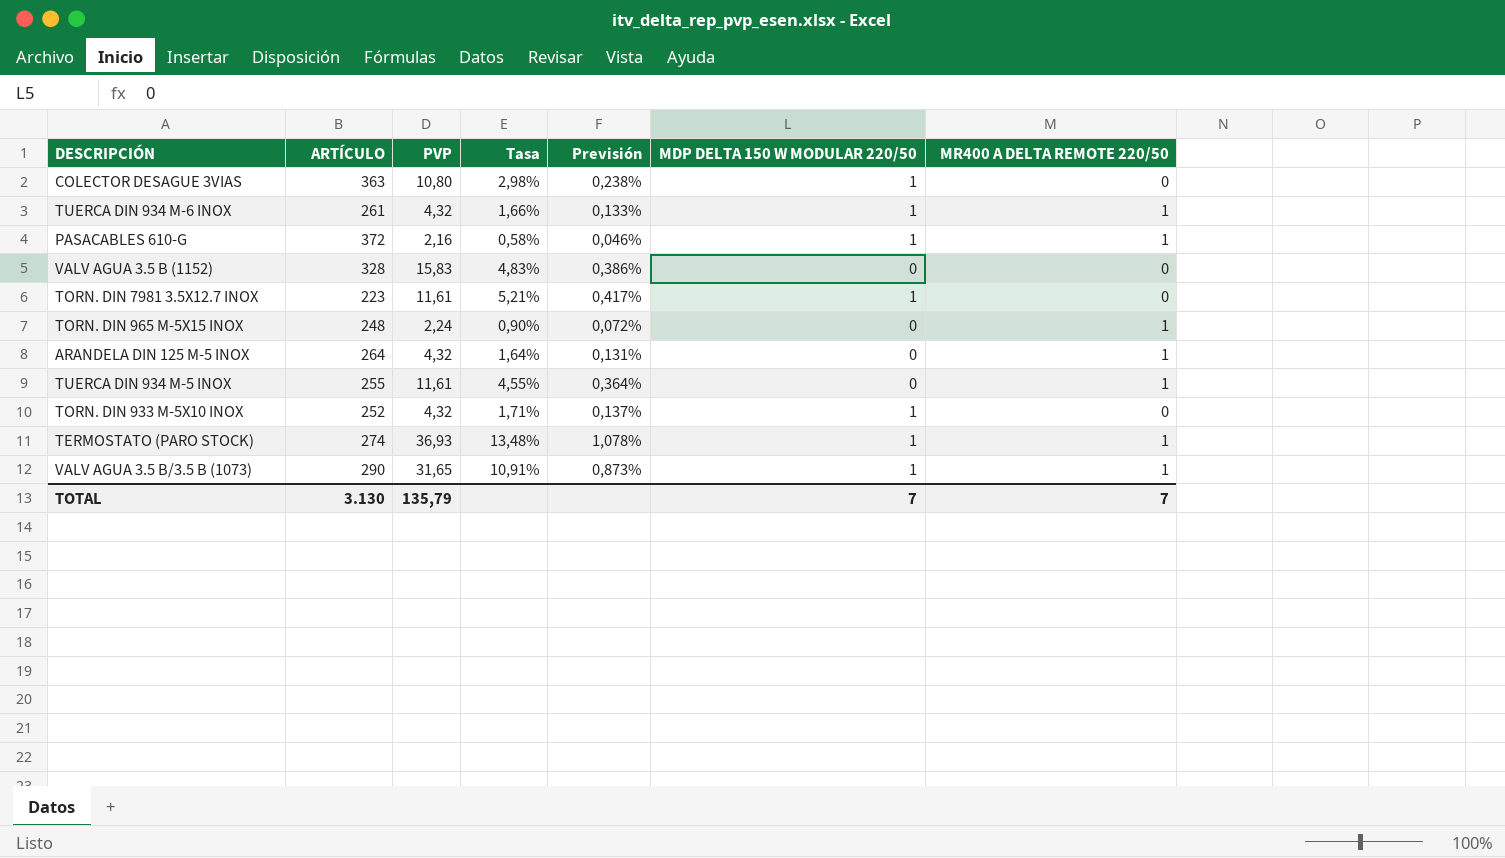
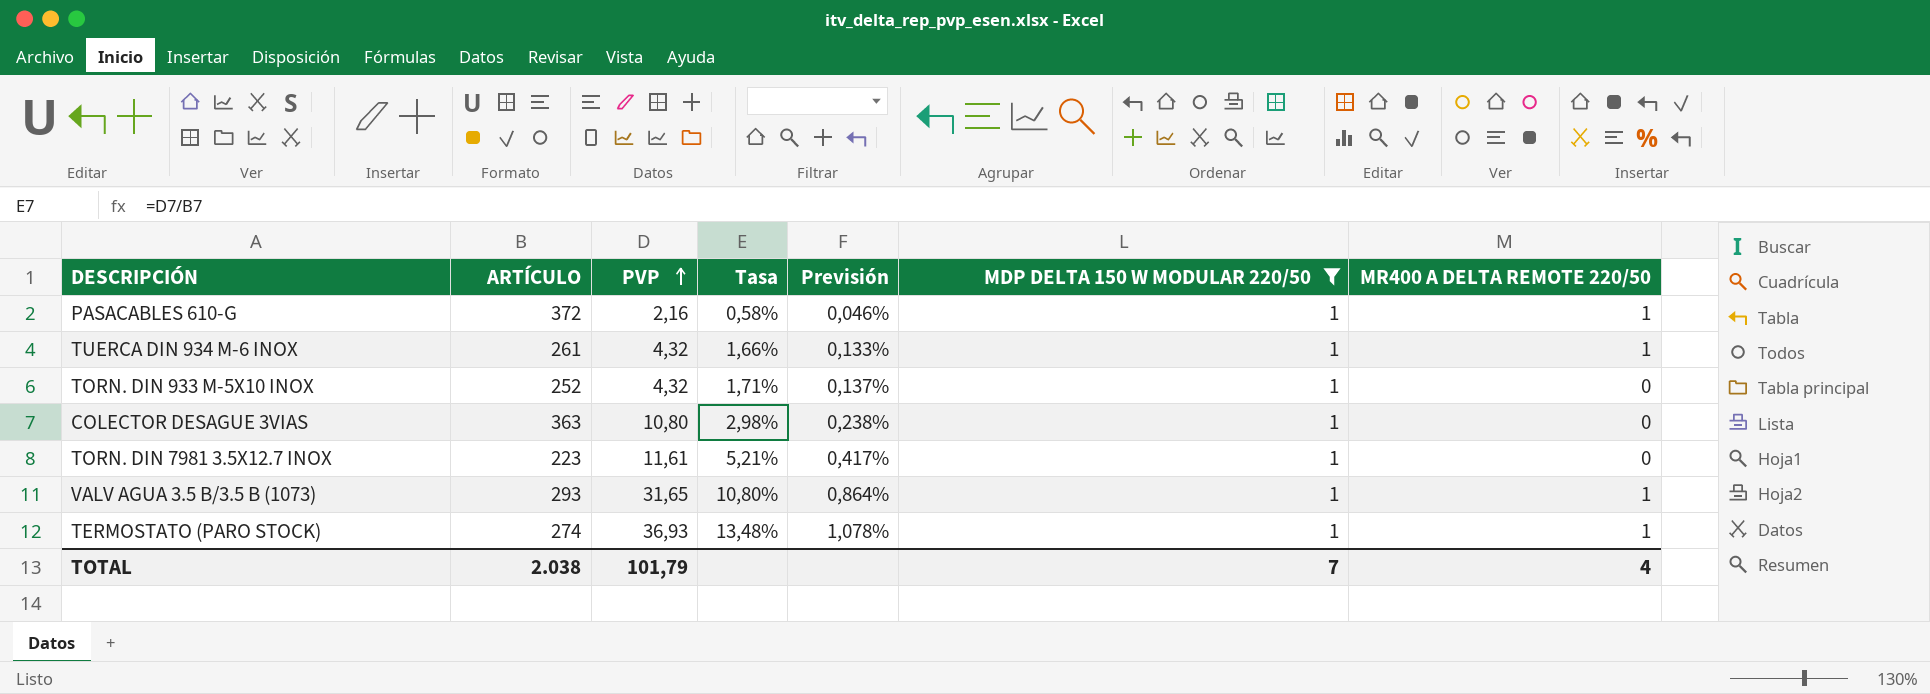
filter: none -> MDP DELTA 150 W MODULAR 220/50 = 1
row order: none -> PVP ascending
VALV AGUA 3.5 B/3.5 B (1073) | ARTÍCULO: 290 -> 293
VALV AGUA 3.5 B/3.5 B (1073) | Tasa: 10,91% -> 10,80%
VALV AGUA 3.5 B/3.5 B (1073) | Previsión: 0,873% -> 0,864%
TOTAL | ARTÍCULO: 3.130 -> 2.038
TOTAL | PVP: 135,79 -> 101,79
TOTAL | MR400 A DELTA REMOTE 220/50: 7 -> 4

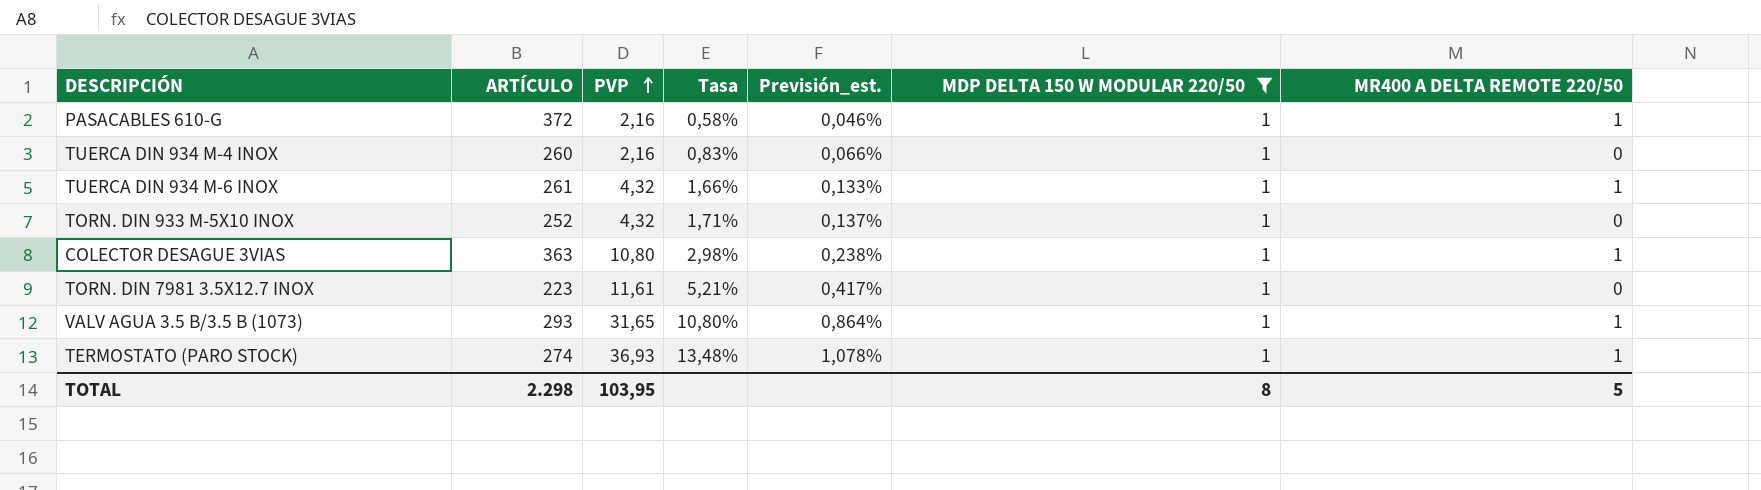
column name: Previsión -> Previsión_est.
row TUERCA DIN 934 M-4 INOX: none -> 260 | 2,16 | 0,83% | 0,066% | 1 | 0
COLECTOR DESAGUE 3VIAS | MR400 A DELTA REMOTE 220/50: 0 -> 1
TOTAL | ARTÍCULO: 2.038 -> 2.298
TOTAL | PVP: 101,79 -> 103,95
TOTAL | MDP DELTA 150 W MODULAR 220/50: 7 -> 8
TOTAL | MR400 A DELTA REMOTE 220/50: 4 -> 5

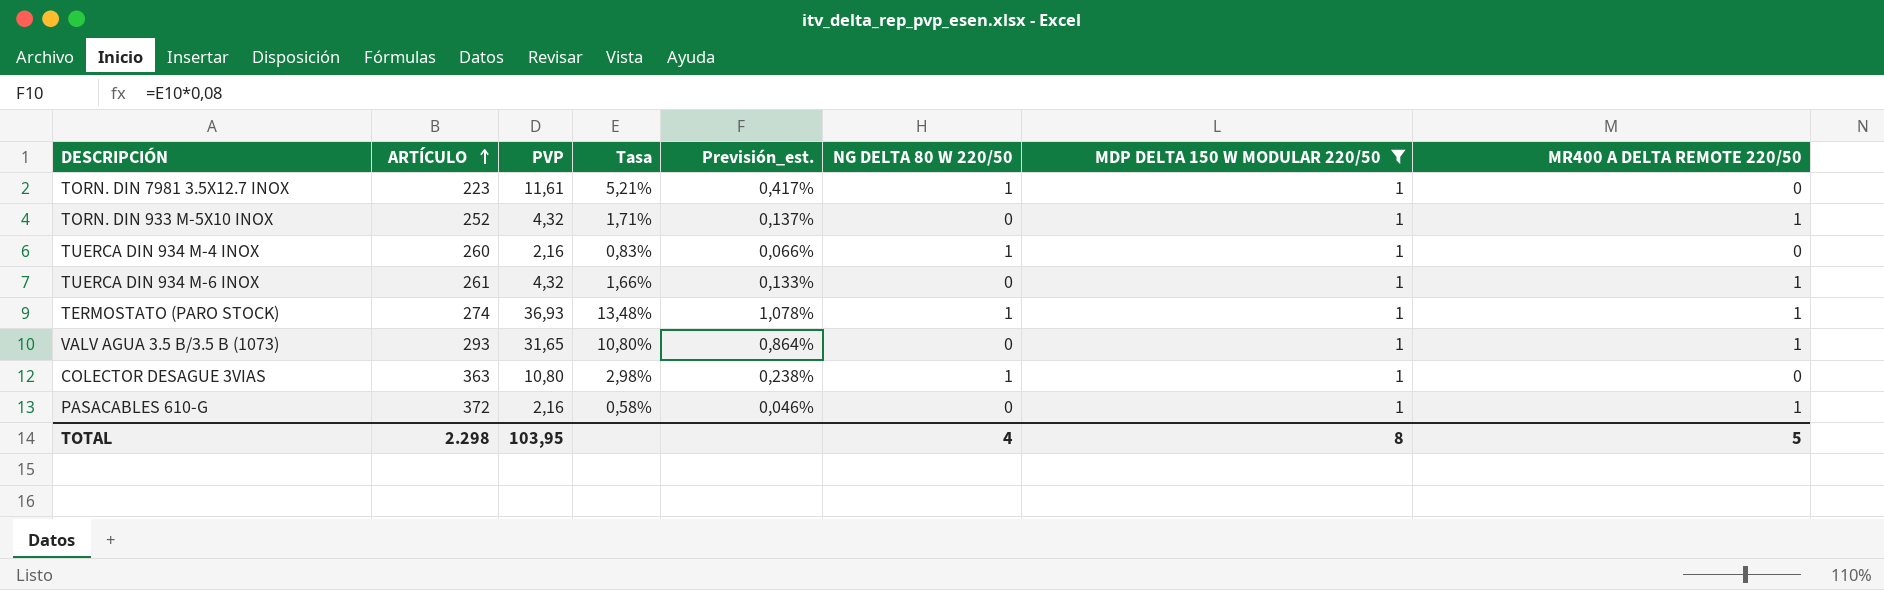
row order: PVP ascending -> ARTÍCULO ascending
column NG DELTA 80 W 220/50 | position: none -> 6
TORN. DIN 933 M-5X10 INOX | MR400 A DELTA REMOTE 220/50: 0 -> 1
COLECTOR DESAGUE 3VIAS | MR400 A DELTA REMOTE 220/50: 1 -> 0

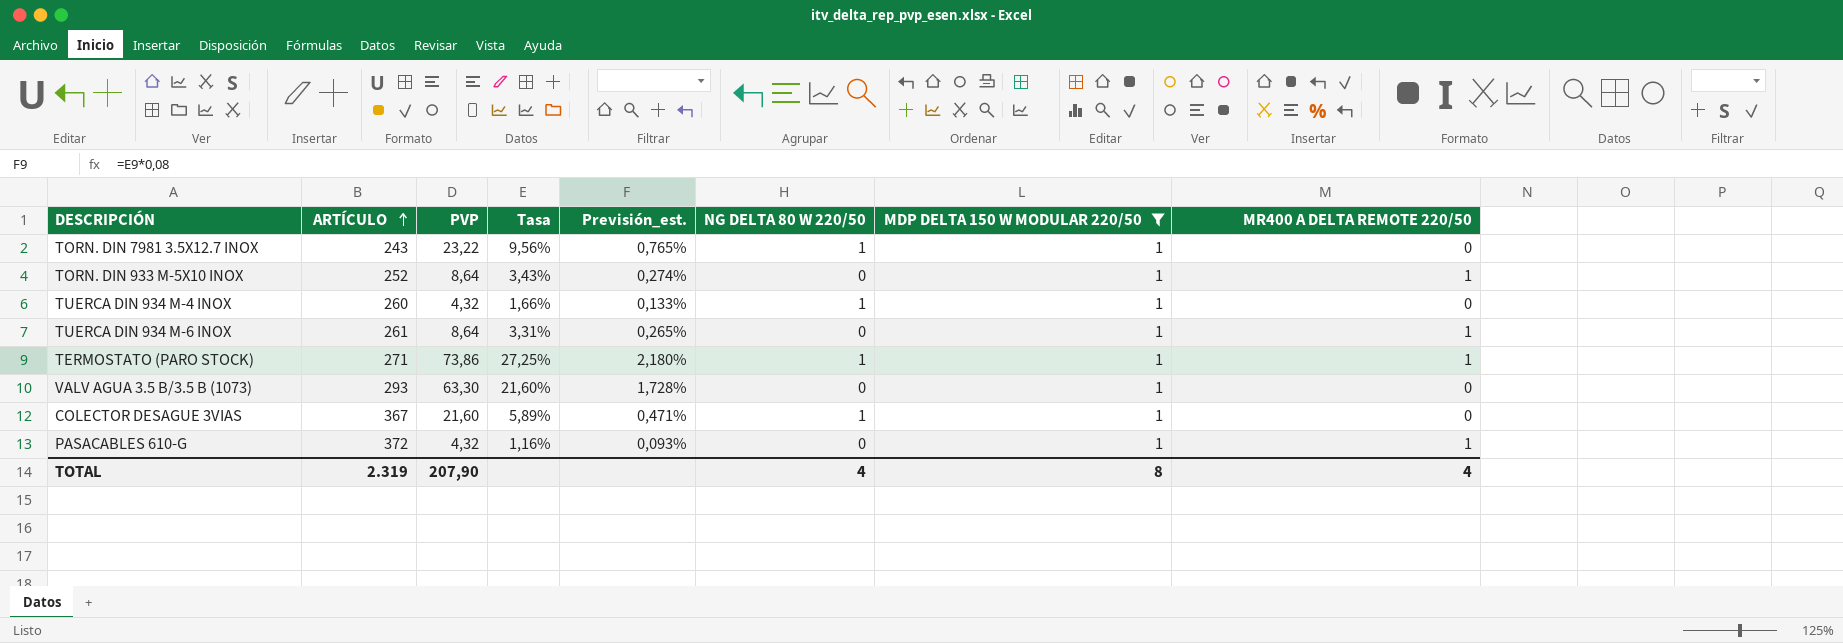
TORN. DIN 7981 3.5X12.7 INOX | ARTÍCULO: 223 -> 243
TORN. DIN 7981 3.5X12.7 INOX | PVP: 11,61 -> 23,22
TORN. DIN 7981 3.5X12.7 INOX | Tasa: 5,21% -> 9,56%
TORN. DIN 7981 3.5X12.7 INOX | Previsión_est.: 0,417% -> 0,765%
TORN. DIN 933 M-5X10 INOX | PVP: 4,32 -> 8,64
TORN. DIN 933 M-5X10 INOX | Tasa: 1,71% -> 3,43%
TORN. DIN 933 M-5X10 INOX | Previsión_est.: 0,137% -> 0,274%
TUERCA DIN 934 M-4 INOX | PVP: 2,16 -> 4,32
TUERCA DIN 934 M-4 INOX | Tasa: 0,83% -> 1,66%
TUERCA DIN 934 M-4 INOX | Previsión_est.: 0,066% -> 0,133%
TUERCA DIN 934 M-6 INOX | PVP: 4,32 -> 8,64
TUERCA DIN 934 M-6 INOX | Tasa: 1,66% -> 3,31%
TUERCA DIN 934 M-6 INOX | Previsión_est.: 0,133% -> 0,265%
TERMOSTATO (PARO STOCK) | ARTÍCULO: 274 -> 271
TERMOSTATO (PARO STOCK) | PVP: 36,93 -> 73,86
TERMOSTATO (PARO STOCK) | Tasa: 13,48% -> 27,25%
TERMOSTATO (PARO STOCK) | Previsión_est.: 1,078% -> 2,180%
VALV AGUA 3.5 B/3.5 B (1073) | PVP: 31,65 -> 63,30
VALV AGUA 3.5 B/3.5 B (1073) | Tasa: 10,80% -> 21,60%
VALV AGUA 3.5 B/3.5 B (1073) | Previsión_est.: 0,864% -> 1,728%
VALV AGUA 3.5 B/3.5 B (1073) | MR400 A DELTA REMOTE 220/50: 1 -> 0
COLECTOR DESAGUE 3VIAS | ARTÍCULO: 363 -> 367
COLECTOR DESAGUE 3VIAS | PVP: 10,80 -> 21,60
COLECTOR DESAGUE 3VIAS | Tasa: 2,98% -> 5,89%
COLECTOR DESAGUE 3VIAS | Previsión_est.: 0,238% -> 0,471%
PASACABLES 610-G | PVP: 2,16 -> 4,32
PASACABLES 610-G | Tasa: 0,58% -> 1,16%
PASACABLES 610-G | Previsión_est.: 0,046% -> 0,093%
TOTAL | ARTÍCULO: 2.298 -> 2.319
TOTAL | PVP: 103,95 -> 207,90
TOTAL | MR400 A DELTA REMOTE 220/50: 5 -> 4

